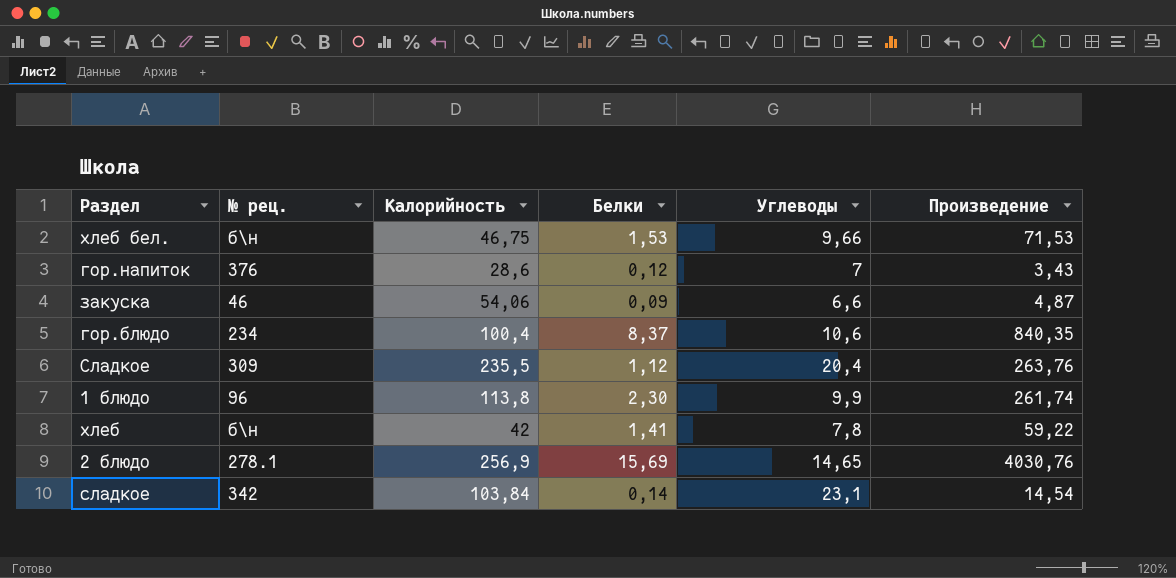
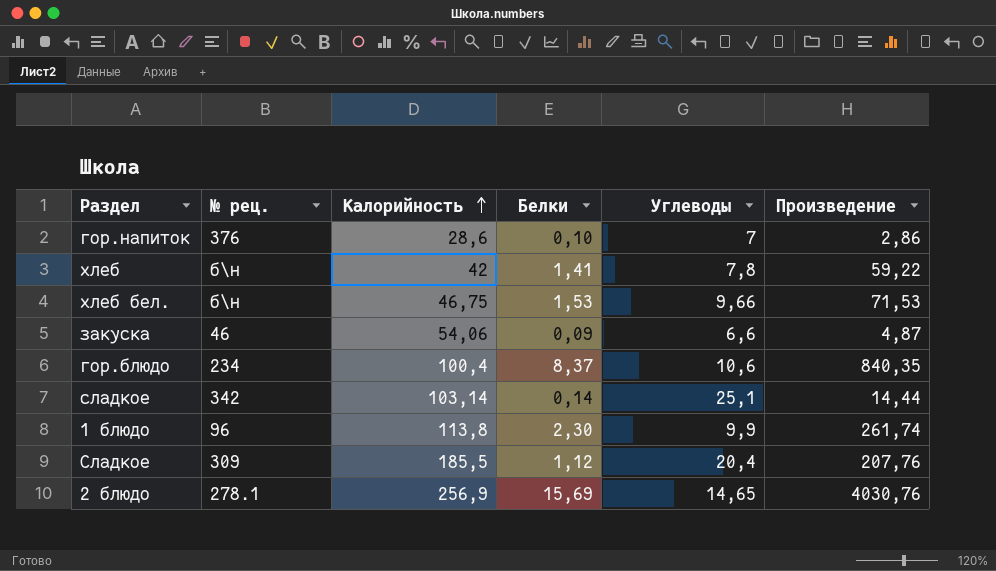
row order: none -> Калорийность ascending
гор.напиток | Белки: 0,12 -> 0,10
гор.напиток | Произведение: 3,43 -> 2,86
сладкое | Калорийность: 103,84 -> 103,14
сладкое | Углеводы: 23,1 -> 25,1
сладкое | Произведение: 14,54 -> 14,44
Сладкое | Калорийность: 235,5 -> 185,5
Сладкое | Произведение: 263,76 -> 207,76

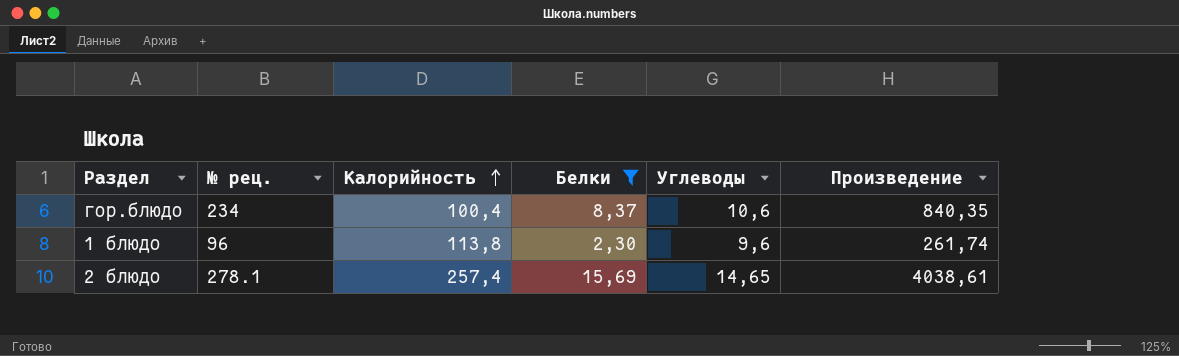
filter: none -> Белки >= 2,30
1 блюдо | Углеводы: 9,9 -> 9,6
2 блюдо | Калорийность: 256,9 -> 257,4
2 блюдо | Произведение: 4030,76 -> 4038,61

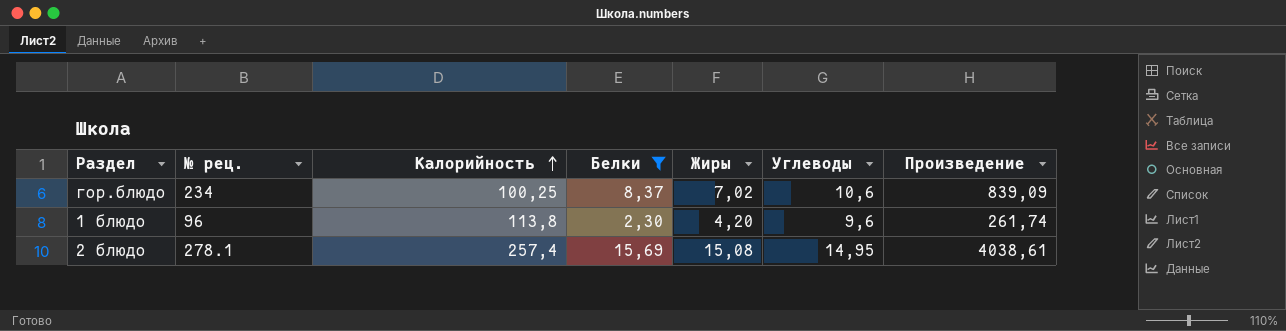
column Жиры | position: none -> 5
гор.блюдо | Калорийность: 100,4 -> 100,25
гор.блюдо | Произведение: 840,35 -> 839,09
2 блюдо | Углеводы: 14,65 -> 14,95

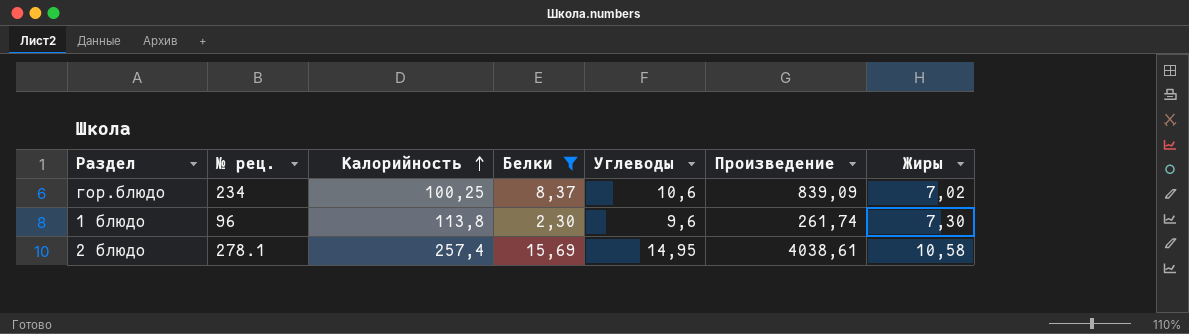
column Жиры | position: 5 -> 7
1 блюдо | Жиры: 4,20 -> 7,30
2 блюдо | Жиры: 15,08 -> 10,58

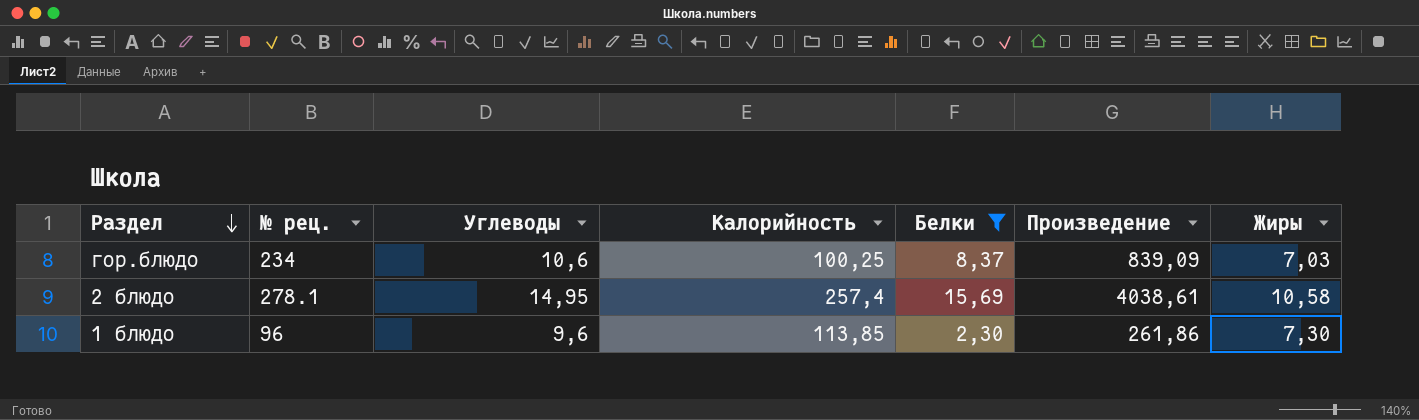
row order: Калорийность ascending -> Раздел descending
column Углеводы | position: 5 -> 3
гор.блюдо | Жиры: 7,02 -> 7,03
1 блюдо | Калорийность: 113,8 -> 113,85
1 блюдо | Произведение: 261,74 -> 261,86

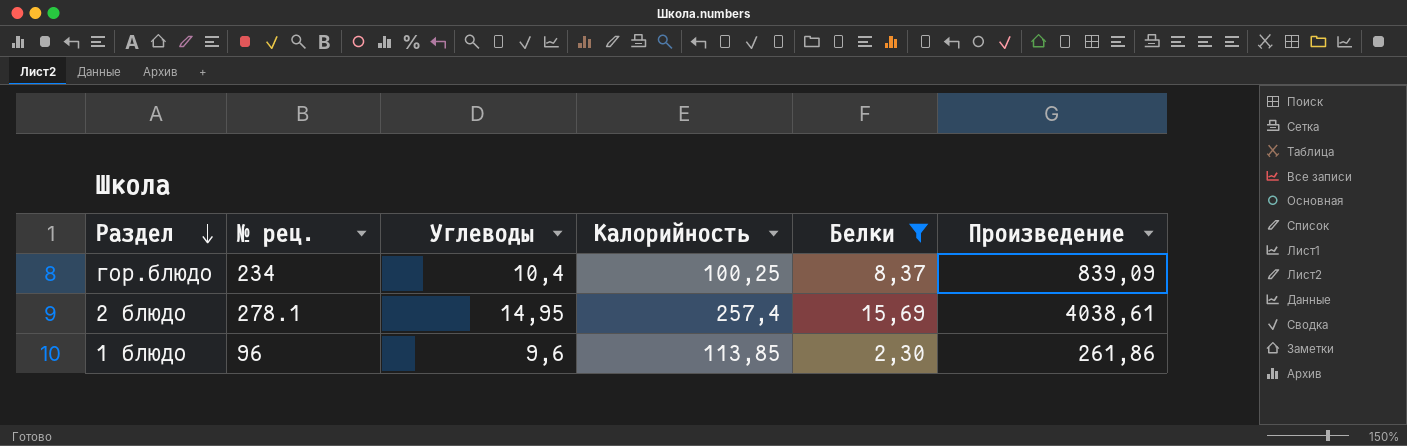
column Жиры | position: 7 -> none
гор.блюдо | Углеводы: 10,6 -> 10,4

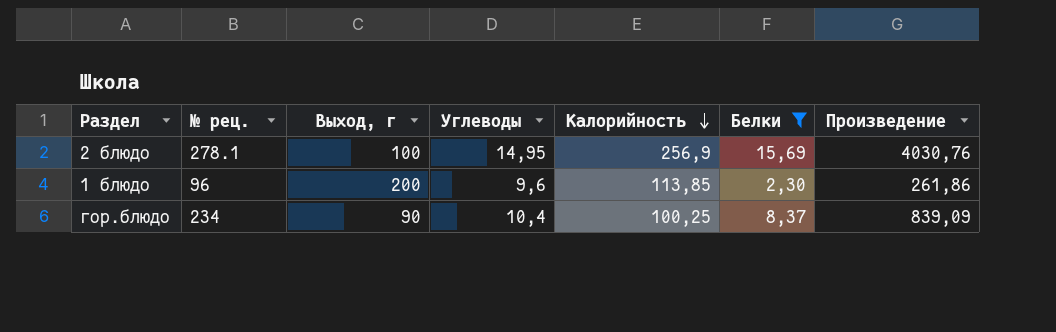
row order: Раздел descending -> Калорийность descending
column Выход, г | position: none -> 3
2 блюдо | Калорийность: 257,4 -> 256,9
2 блюдо | Произведение: 4038,61 -> 4030,76

